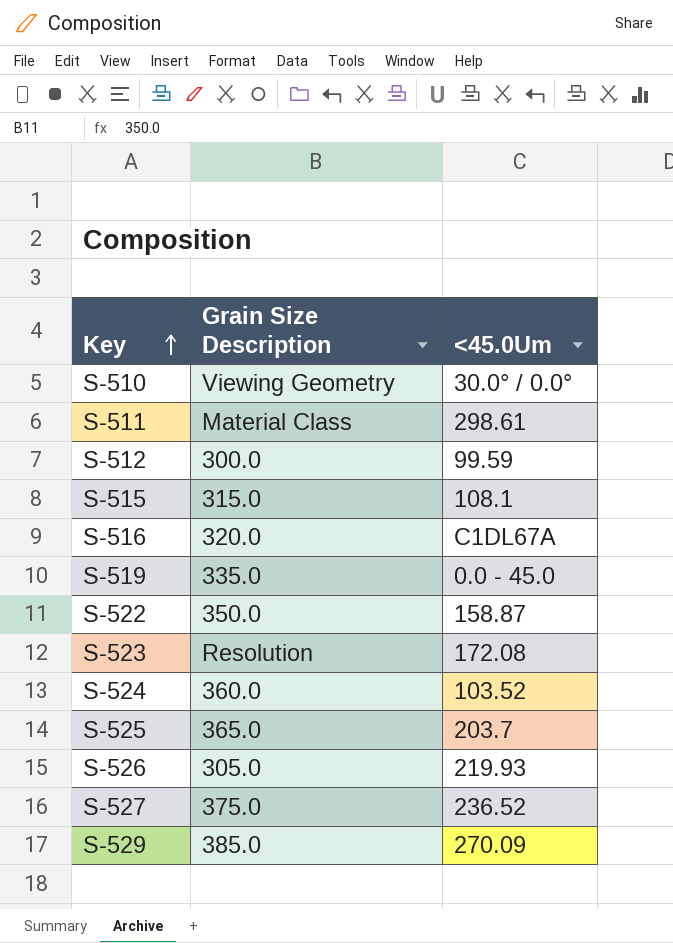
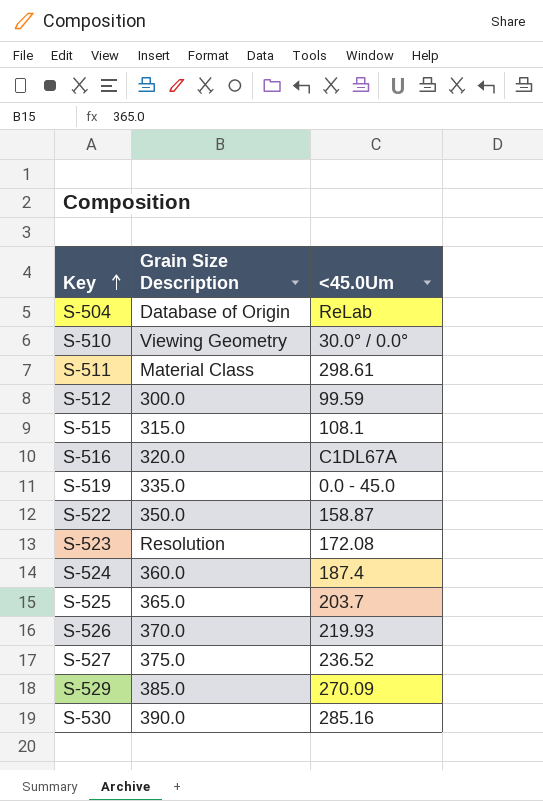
row S-504: none -> Database of Origin | ReLab
S-524 | <45.0Um: 103.52 -> 187.4
S-526 | Grain Size Description: 305.0 -> 370.0
row S-530: none -> 390.0 | 285.16

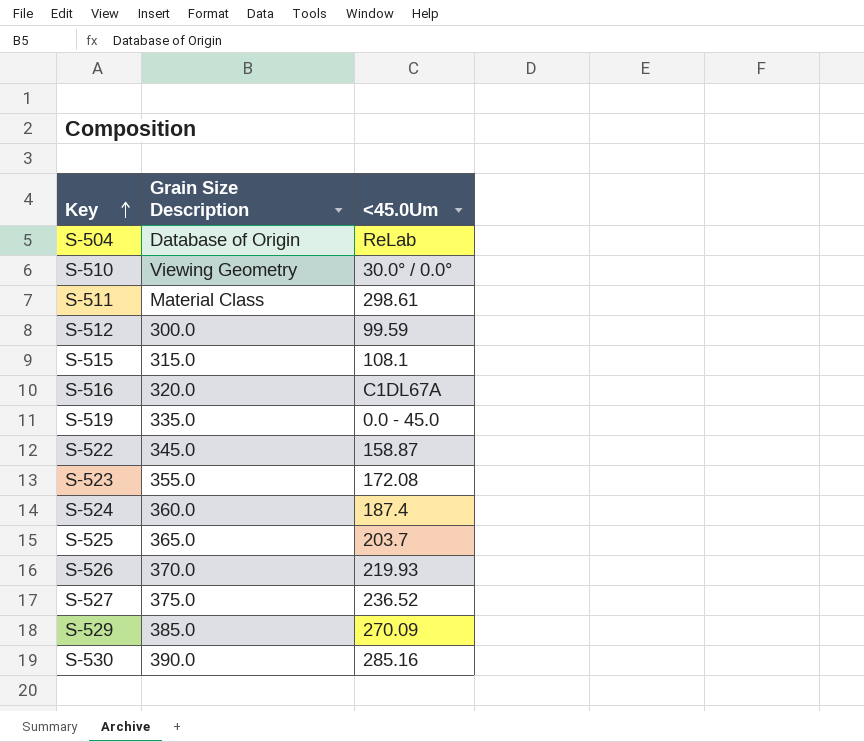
S-522 | Grain Size Description: 350.0 -> 345.0
S-523 | Grain Size Description: Resolution -> 355.0

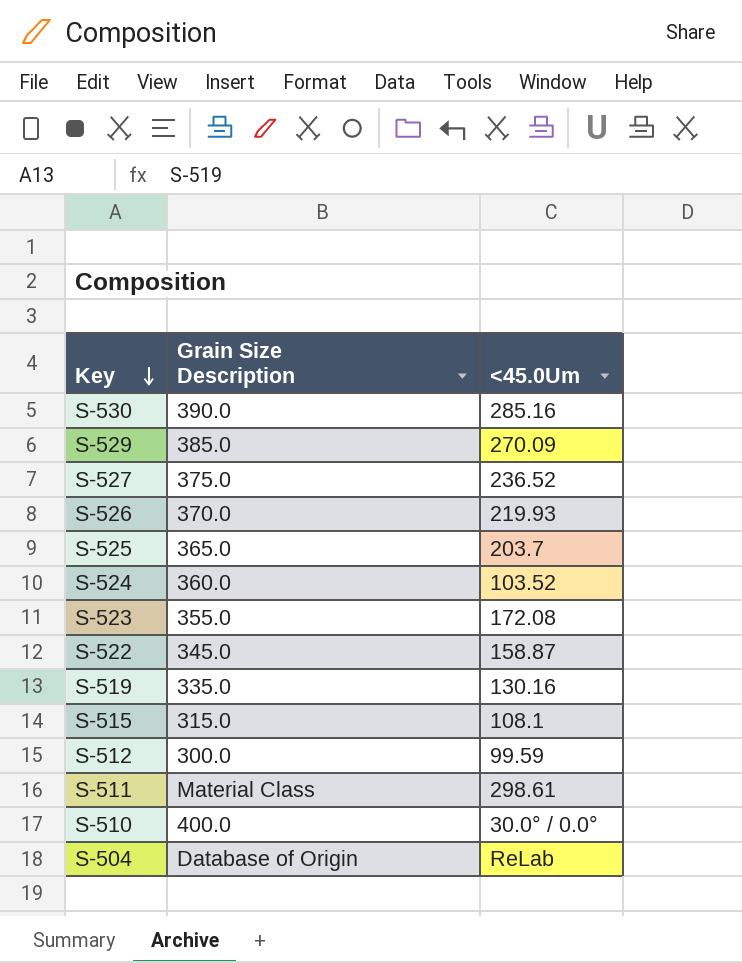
row order: Key ascending -> Key descending
row S-516: 320.0 | C1DL67A -> none
S-524 | <45.0Um: 187.4 -> 103.52
S-519 | <45.0Um: 0.0 - 45.0 -> 130.16
S-510 | Grain Size Description: Viewing Geometry -> 400.0

